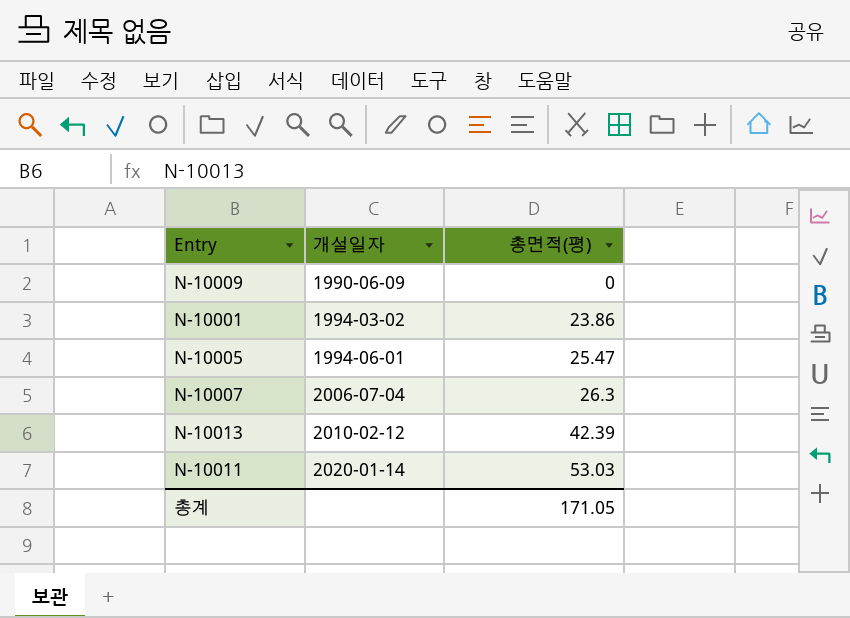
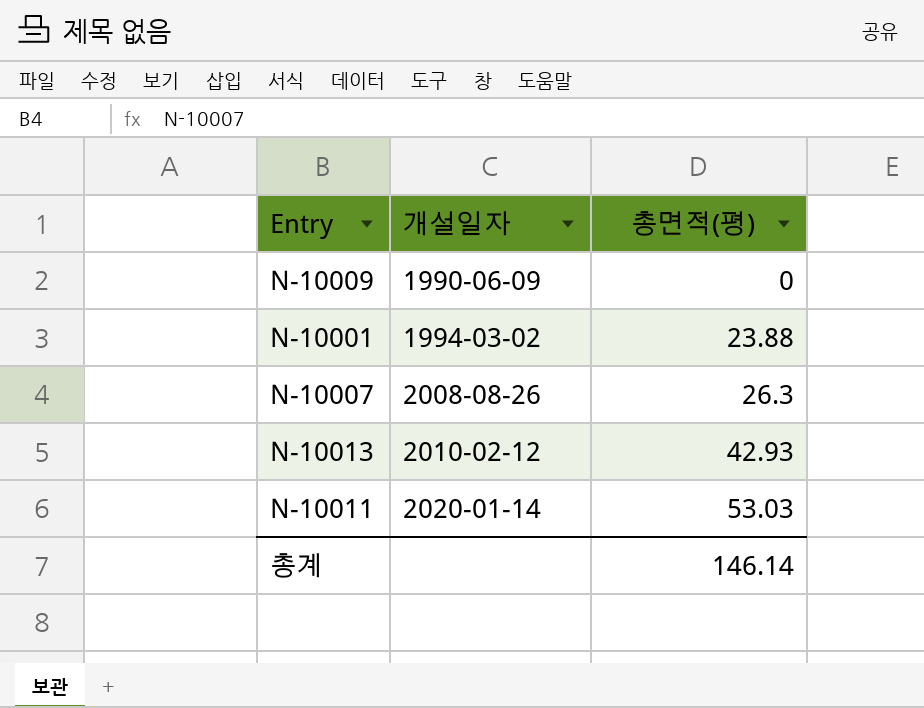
row N-10005: 1994-06-01 | 25.47 -> none
N-10001 | 총면적(평): 23.86 -> 23.88
N-10007 | 개설일자: 2006-07-04 -> 2008-08-26
N-10013 | 총면적(평): 42.39 -> 42.93
총계 | 총면적(평): 171.05 -> 146.14

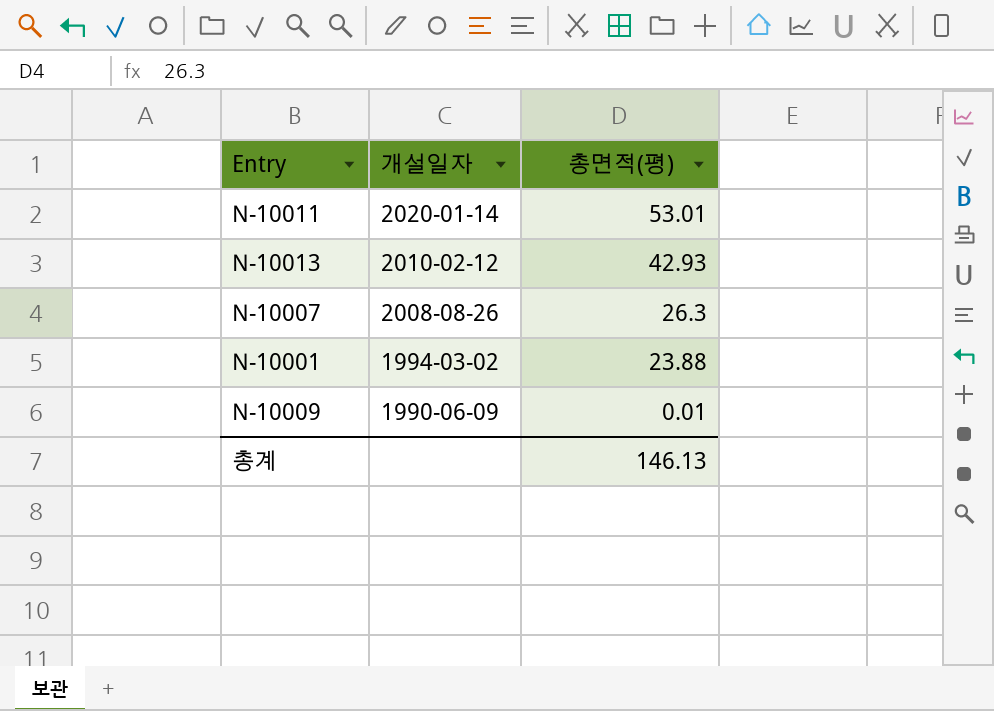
row order: 개설일자 ascending -> 개설일자 descending
N-10011 | 총면적(평): 53.03 -> 53.01
N-10009 | 총면적(평): 0 -> 0.01
총계 | 총면적(평): 146.14 -> 146.13

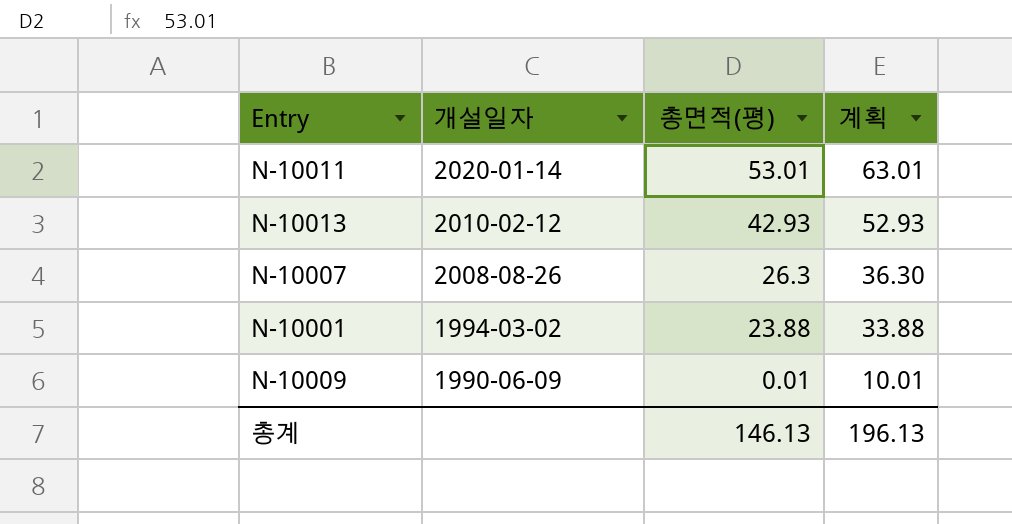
column 계획 | formula: none -> [총면적(평)] + 10

